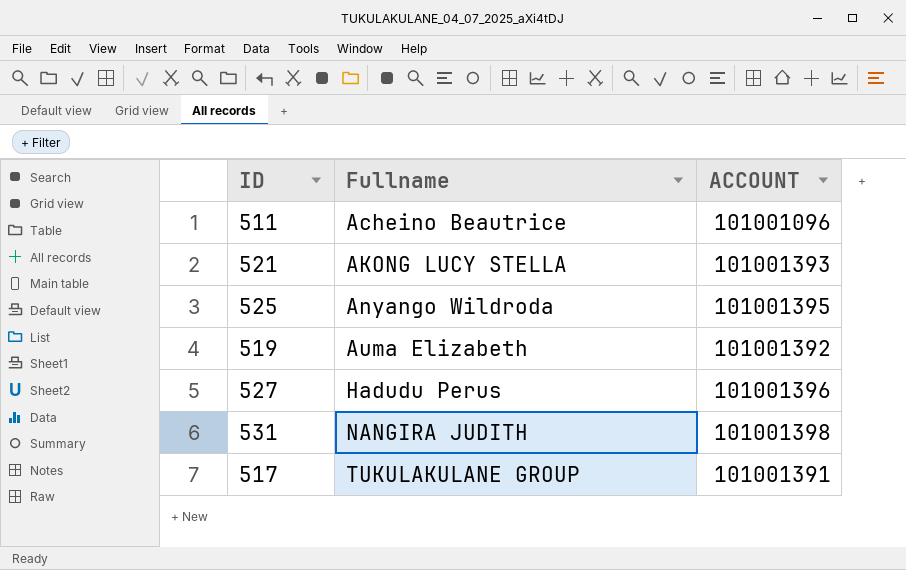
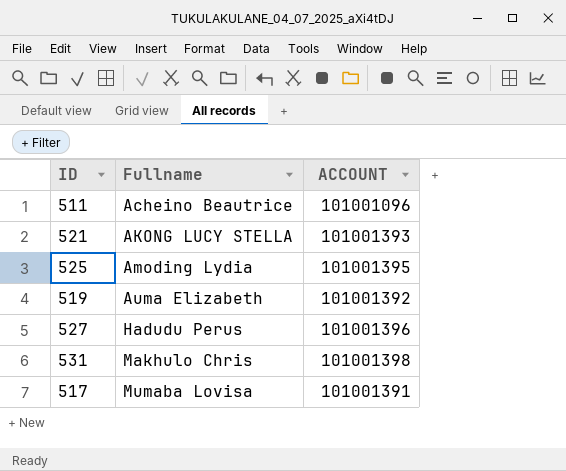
525 | Fullname: Anyango Wildroda -> Amoding Lydia
531 | Fullname: NANGIRA JUDITH -> Makhulo Chris
517 | Fullname: TUKULAKULANE GROUP -> Mumaba Lovisa

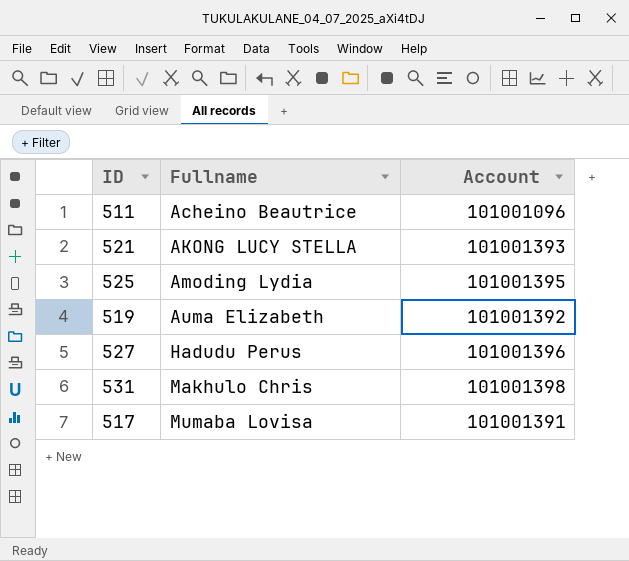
column name: ACCOUNT -> Account

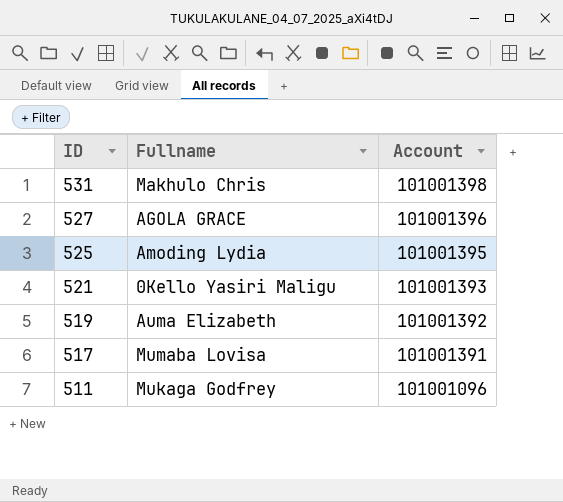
row order: Fullname ascending -> ID descending
527 | Fullname: Hadudu Perus -> AGOLA GRACE
521 | Fullname: AKONG LUCY STELLA -> 0Kello Yasiri Maligu
511 | Fullname: Acheino Beautrice -> Mukaga Godfrey

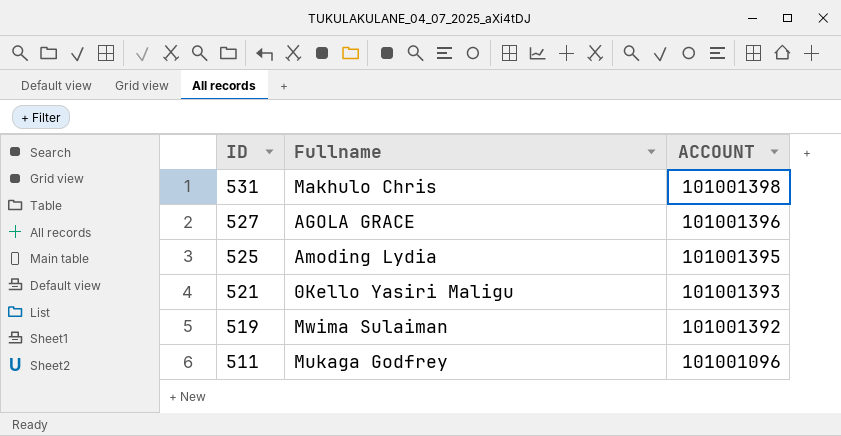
column name: Account -> ACCOUNT
row 517: Mumaba Lovisa | 101001391 -> none
519 | Fullname: Auma Elizabeth -> Mwima Sulaiman

